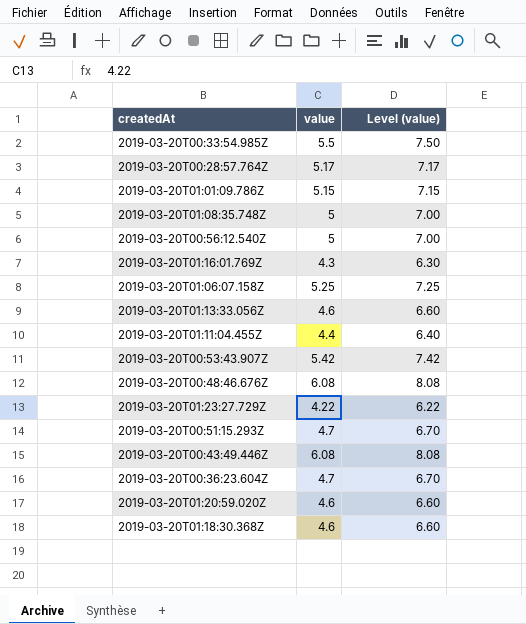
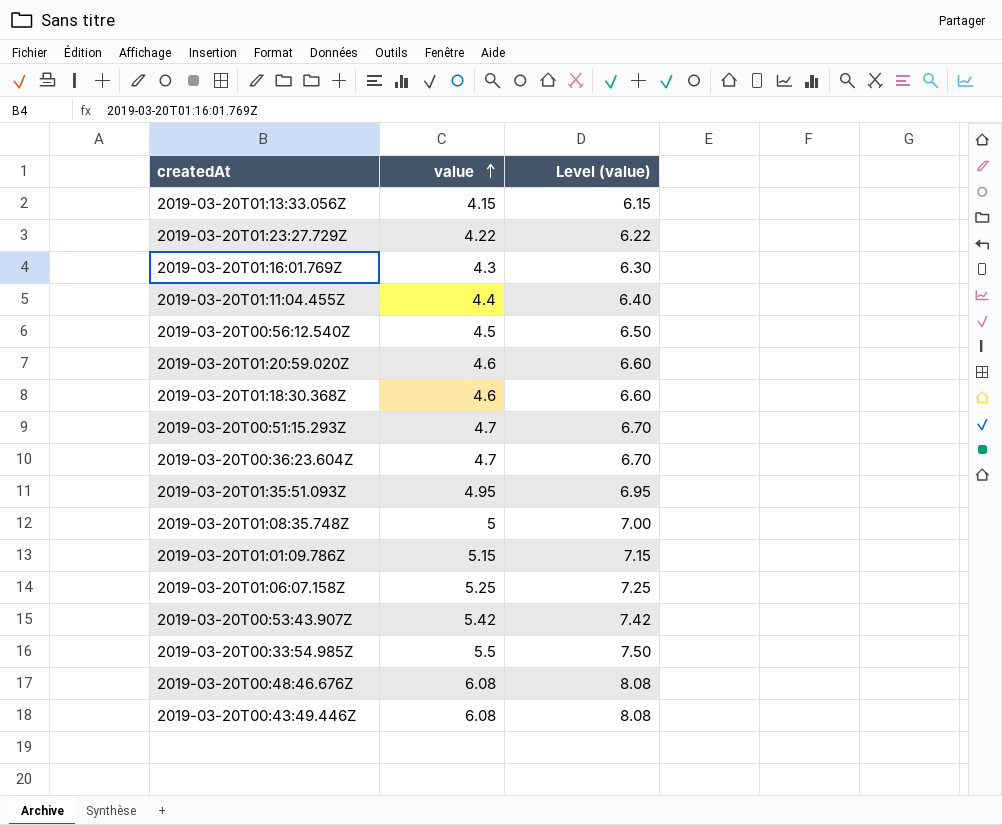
row order: none -> value ascending
row 2019-03-20T00:28:57.764Z: 5.17 | 7.17 -> none
2019-03-20T01:13:33.056Z | value: 4.6 -> 4.15
2019-03-20T01:13:33.056Z | Level (value): 6.60 -> 6.15
2019-03-20T00:56:12.540Z | value: 5 -> 4.5
2019-03-20T00:56:12.540Z | Level (value): 7.00 -> 6.50
row 2019-03-20T01:35:51.093Z: none -> 4.95 | 6.95

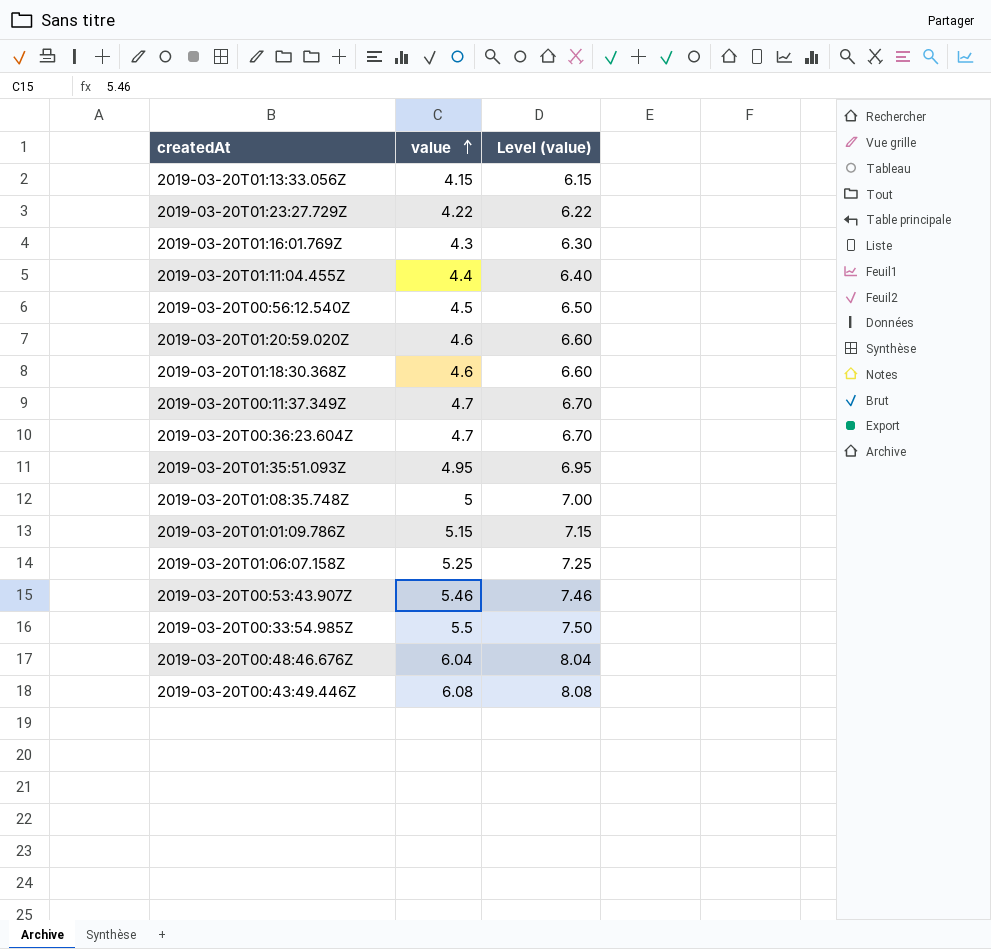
row 2019-03-20T00:51:15.293Z: 4.7 | 6.70 -> none
row 2019-03-20T00:11:37.349Z: none -> 4.7 | 6.70
2019-03-20T00:53:43.907Z | value: 5.42 -> 5.46
2019-03-20T00:53:43.907Z | Level (value): 7.42 -> 7.46
2019-03-20T00:48:46.676Z | value: 6.08 -> 6.04
2019-03-20T00:48:46.676Z | Level (value): 8.08 -> 8.04

